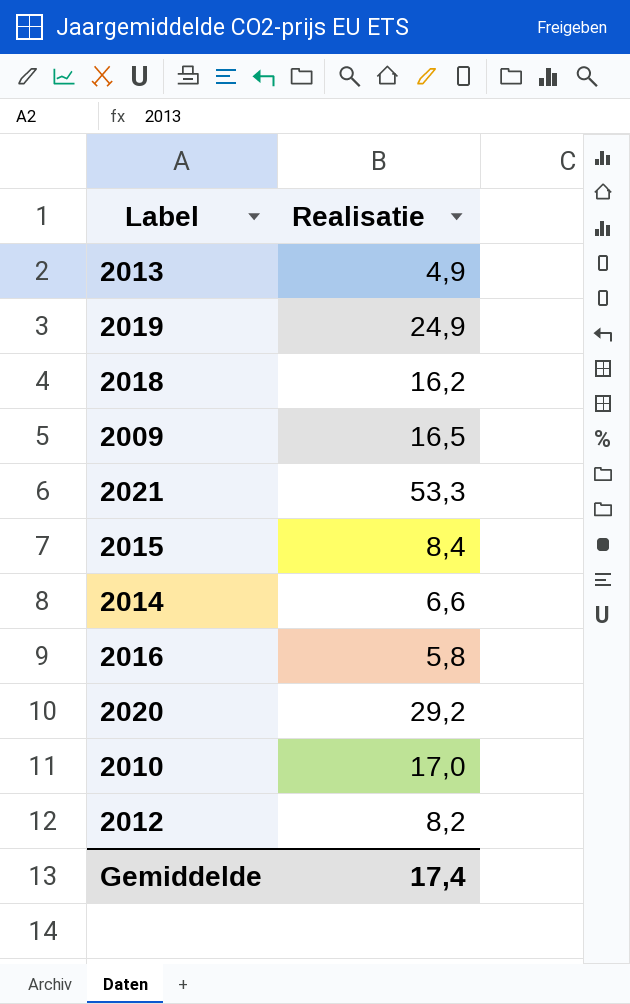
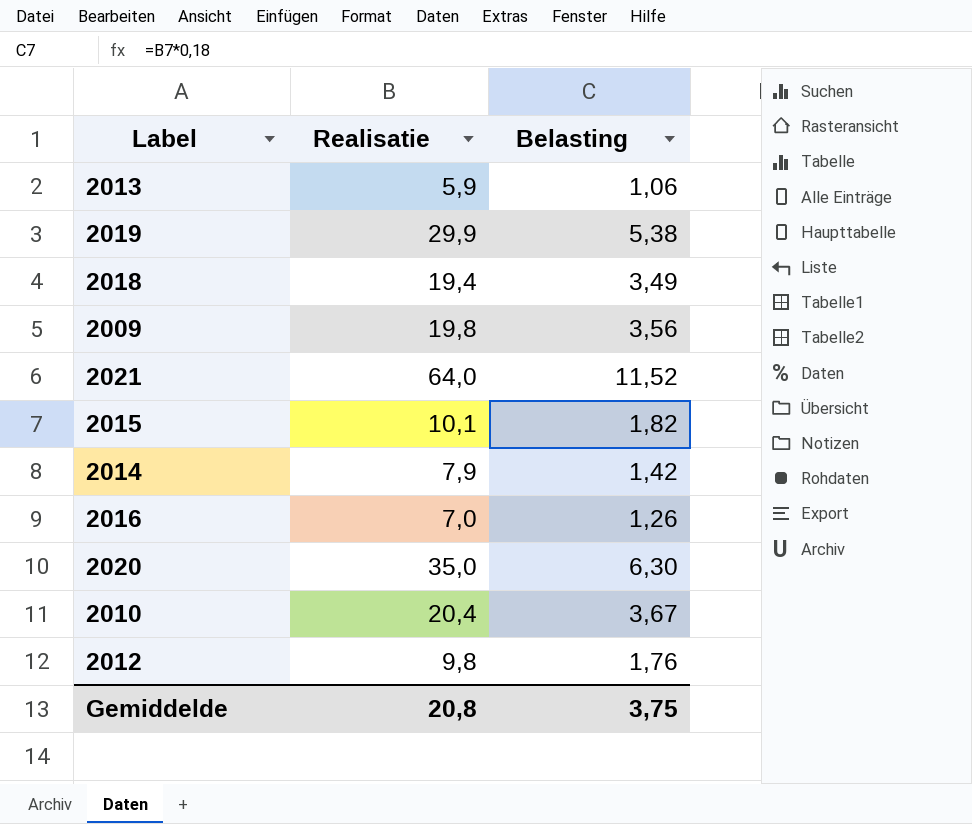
column Belasting | formula: none -> [Realisatie] * 0,18
2013 | Realisatie: 4,9 -> 5,9
2019 | Realisatie: 24,9 -> 29,9
2018 | Realisatie: 16,2 -> 19,4
2009 | Realisatie: 16,5 -> 19,8
2021 | Realisatie: 53,3 -> 64,0
2015 | Realisatie: 8,4 -> 10,1
2014 | Realisatie: 6,6 -> 7,9
2016 | Realisatie: 5,8 -> 7,0
2020 | Realisatie: 29,2 -> 35,0
2010 | Realisatie: 17,0 -> 20,4
2012 | Realisatie: 8,2 -> 9,8
Gemiddelde | Realisatie: 17,4 -> 20,8

